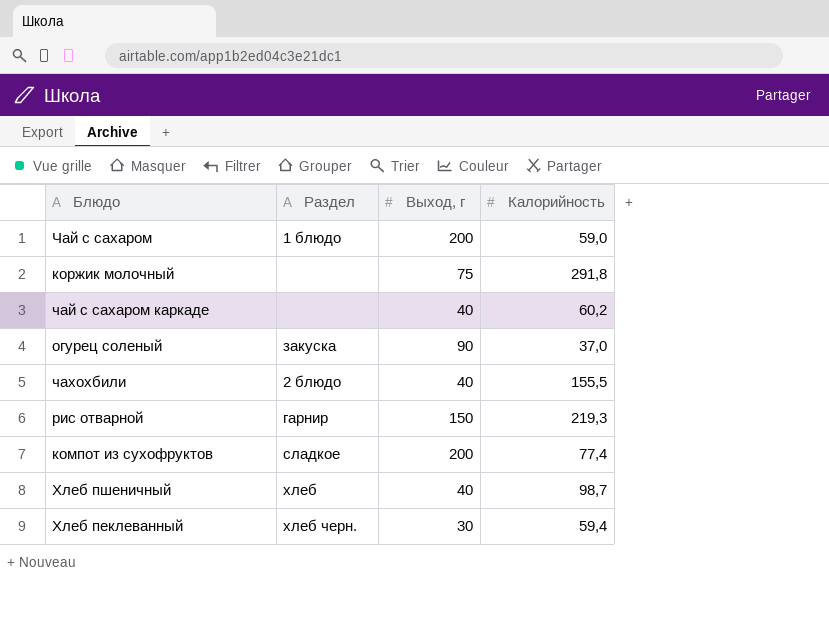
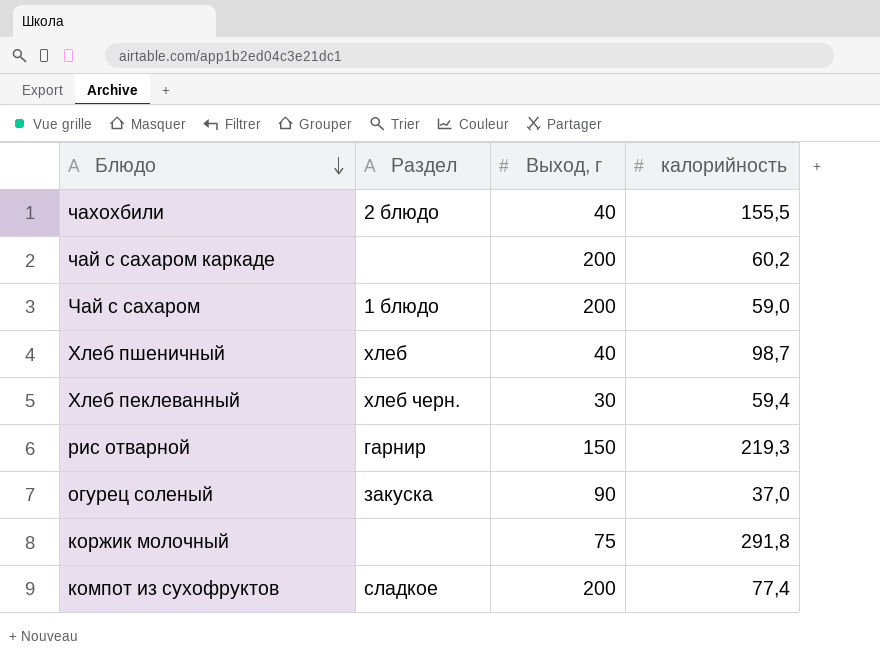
row order: none -> Блюдо descending
column name: Калорийность -> калорийность
чай с сахаром каркаде | Выход, г: 40 -> 200

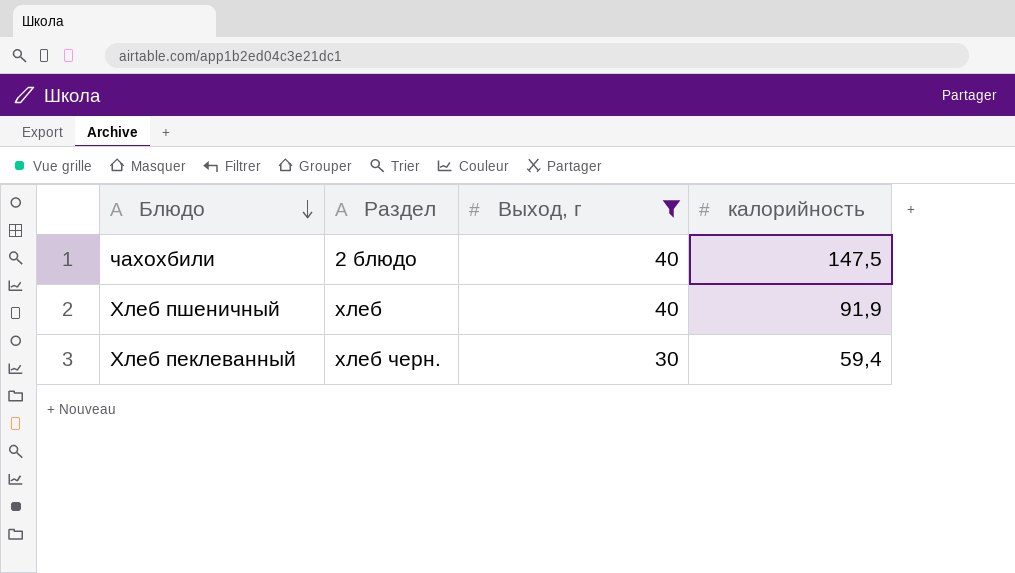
filter: none -> Выход, г <= 40
чахохбили | калорийность: 155,5 -> 147,5
Хлеб пшеничный | калорийность: 98,7 -> 91,9

